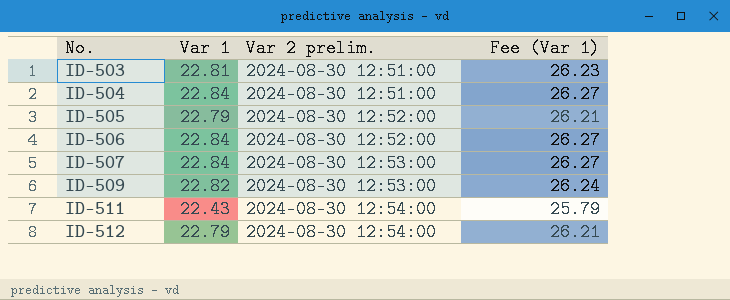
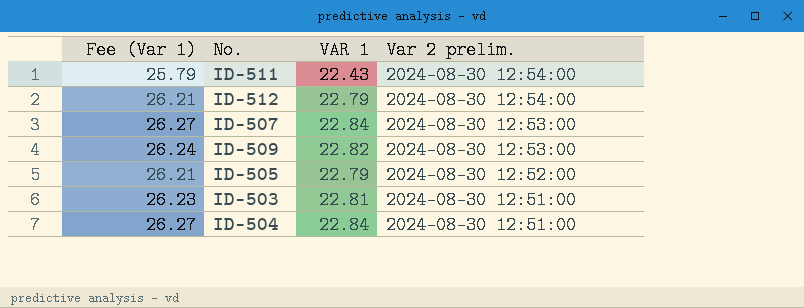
row order: No. ascending -> Var 2 prelim. descending
column Fee (Var 1) | position: 4 -> 1
column name: Var 1 -> VAR 1
row ID-506: 22.84 | 2024-08-30 12:52:00 | 26.27 -> none

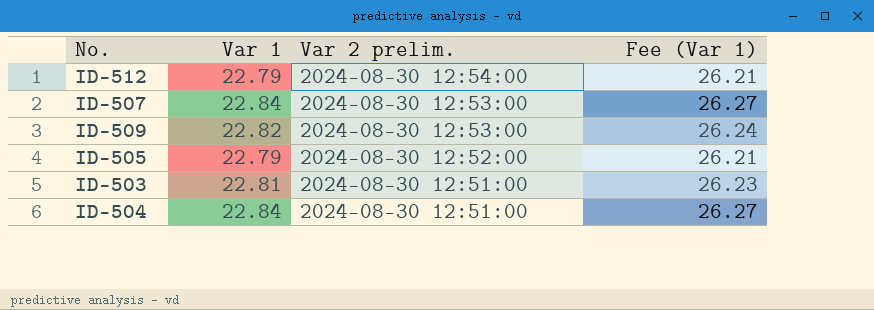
column name: VAR 1 -> Var 1
column Fee (Var 1) | position: 1 -> 4
row ID-511: 25.79 | 22.43 | 2024-08-30 12:54:00 -> none

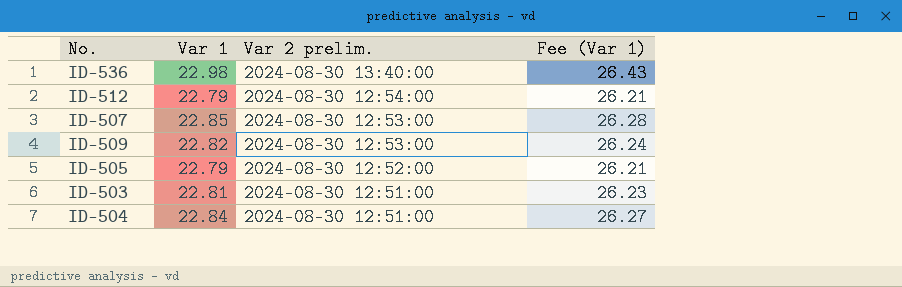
row ID-536: none -> 22.98 | 2024-08-30 13:40:00 | 26.43
ID-507 | Var 1: 22.84 -> 22.85
ID-507 | Fee (Var 1): 26.27 -> 26.28

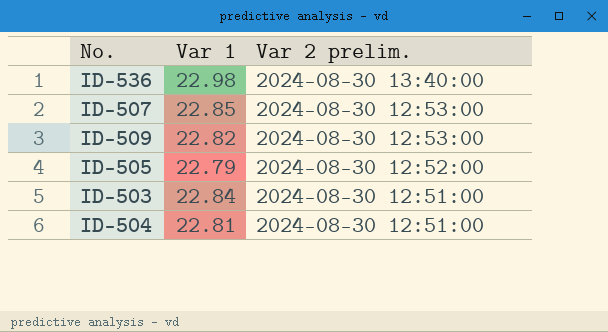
column Fee (Var 1) | formula: [Var 1] * 1.15 -> none
row ID-512: 22.79 | 2024-08-30 12:54:00 | 26.21 -> none
ID-503 | Var 1: 22.81 -> 22.84
ID-504 | Var 1: 22.84 -> 22.81

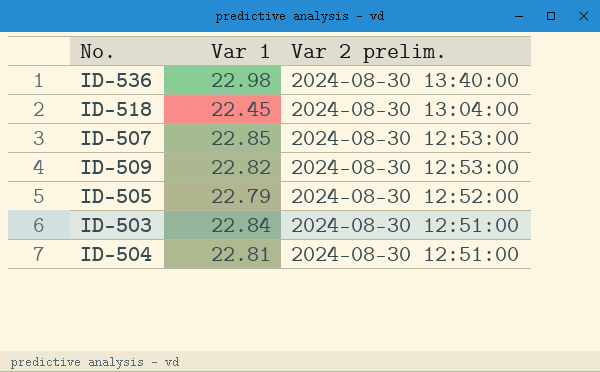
row ID-518: none -> 22.45 | 2024-08-30 13:04:00

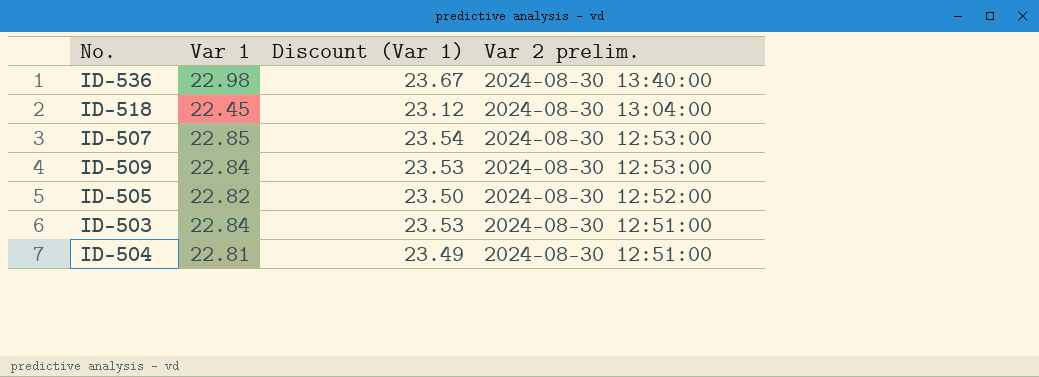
column Discount (Var 1) | formula: none -> [Var 1] * 1.03
ID-509 | Var 1: 22.82 -> 22.84
ID-505 | Var 1: 22.79 -> 22.82

